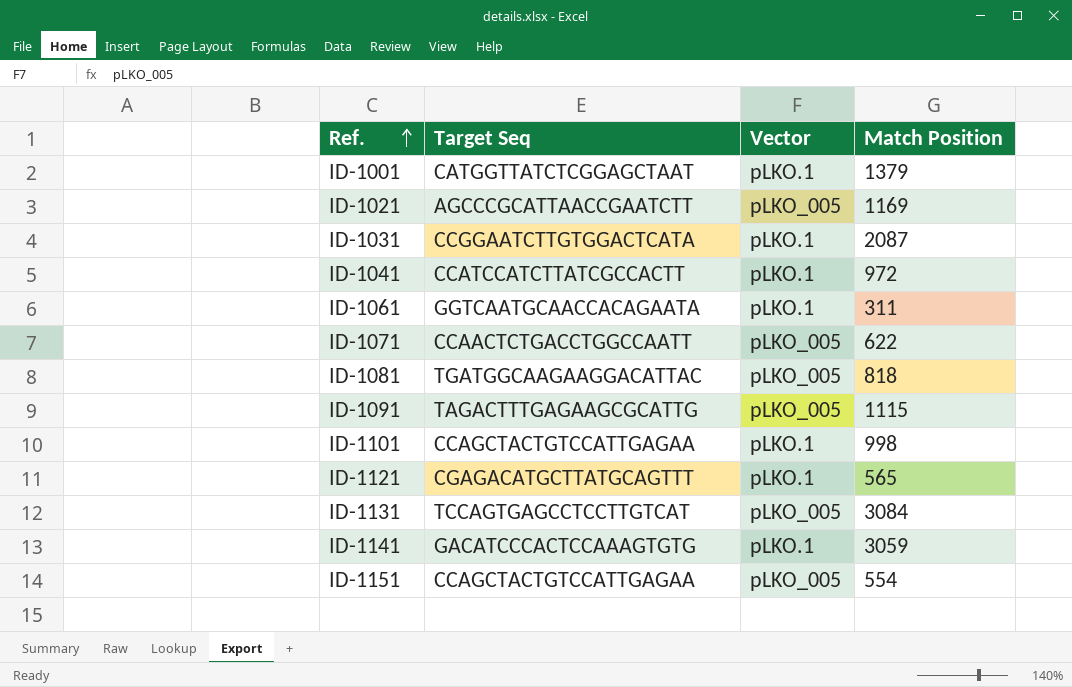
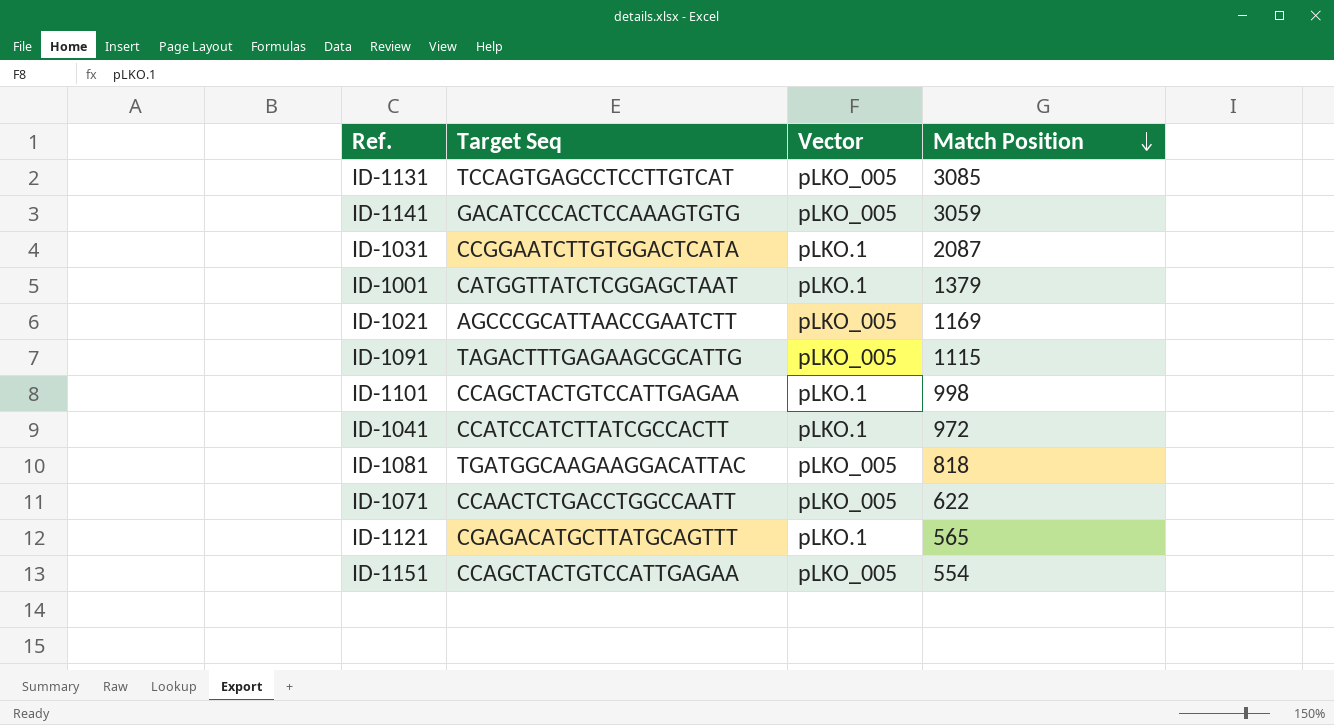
row order: Ref. ascending -> Match Position descending
row ID-1061: GGTCAATGCAACCACAGAATA | pLKO.1 | 311 -> none
ID-1131 | Match Position: 3084 -> 3085
ID-1141 | Vector: pLKO.1 -> pLKO_005

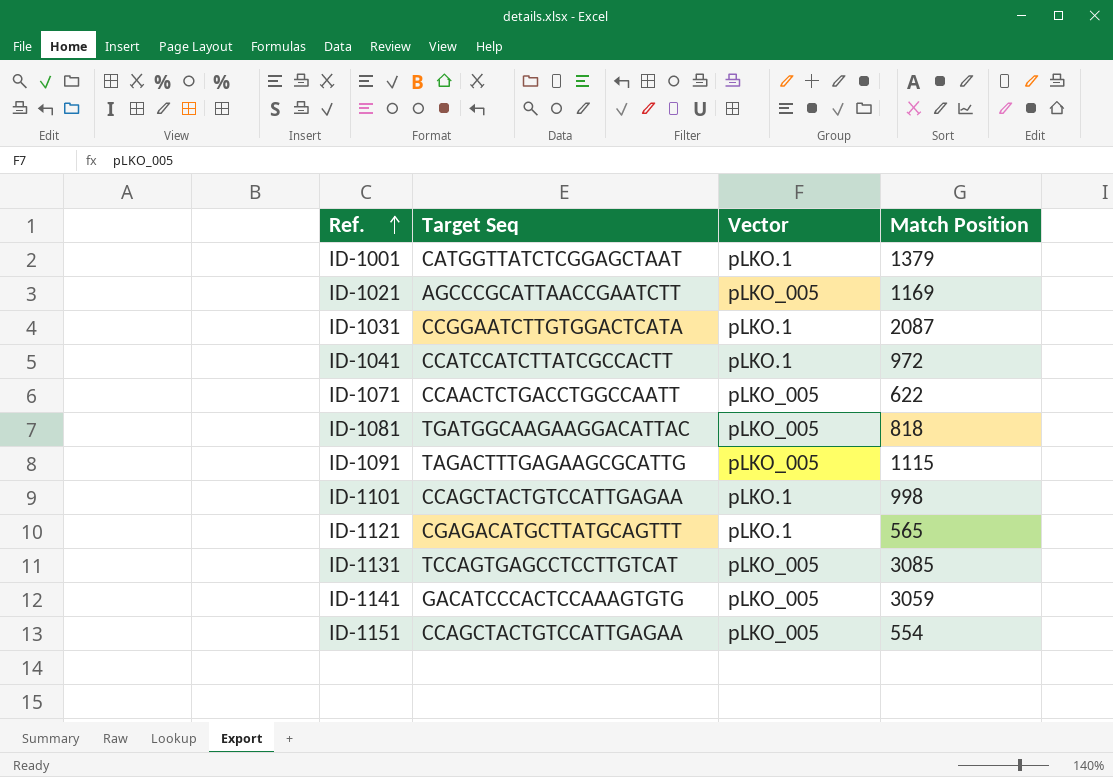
row order: Match Position descending -> Ref. ascending

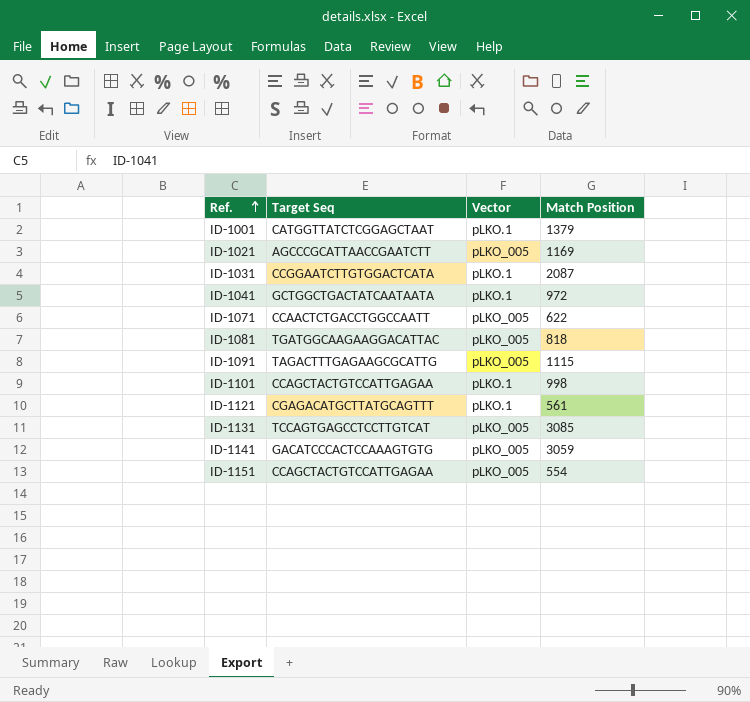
ID-1041 | Target Seq: CCATCCATCTTATCGCCACTT -> GCTGGCTGACTATCAATAATA
ID-1121 | Match Position: 565 -> 561

